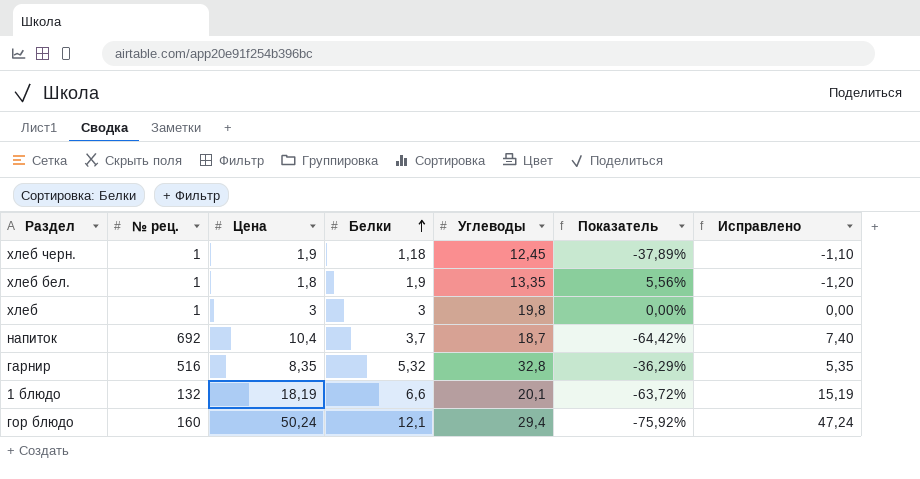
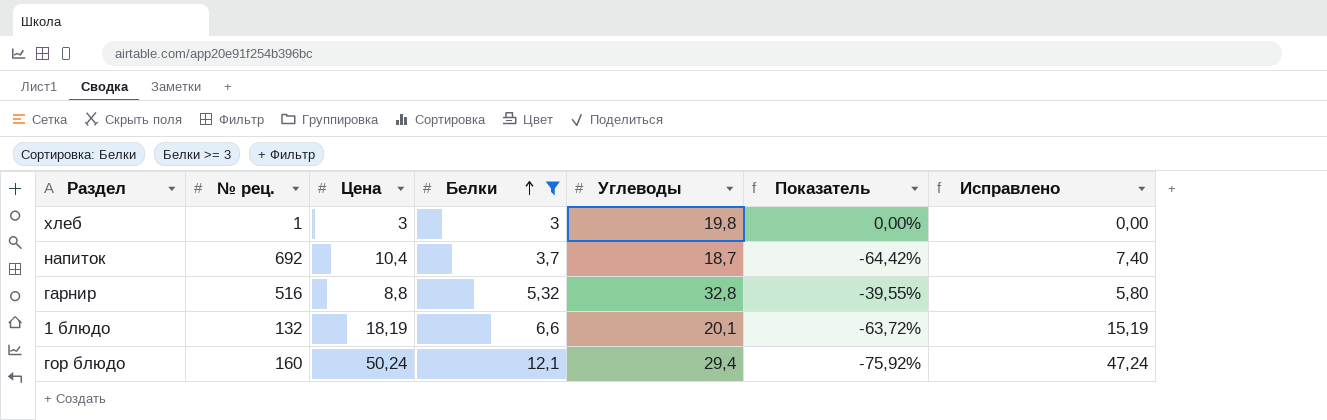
filter: none -> Белки >= 3
гарнир | Цена: 8,35 -> 8,8
гарнир | Показатель: -36,29% -> -39,55%
гарнир | Исправлено: 5,35 -> 5,80

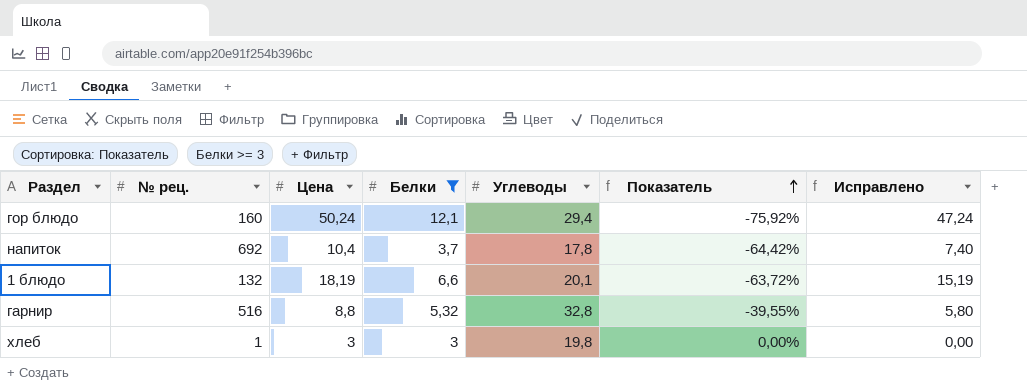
row order: Белки ascending -> Показатель ascending
напиток | Углеводы: 18,7 -> 17,8

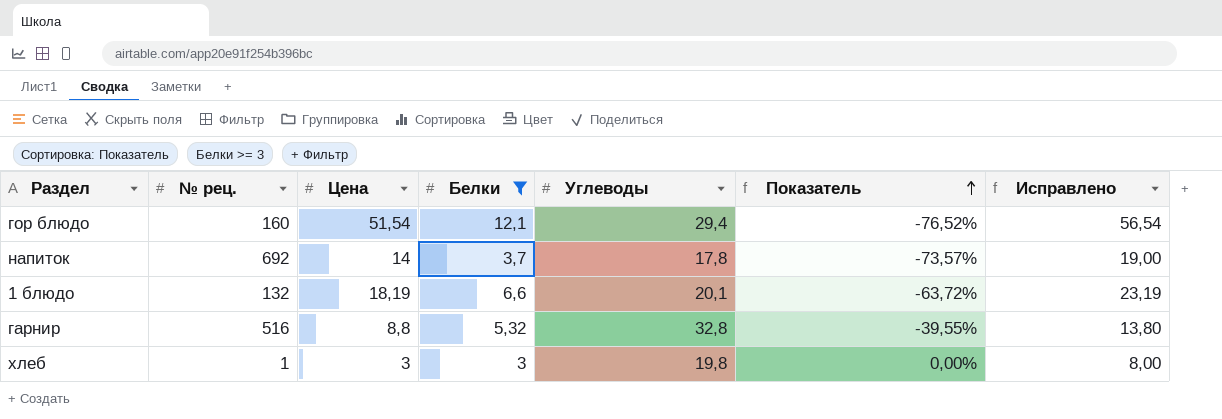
column Исправлено | formula: [Цена] - 3 -> [Цена] + 5
гор блюдо | Цена: 50,24 -> 51,54
гор блюдо | Показатель: -75,92% -> -76,52%
напиток | Цена: 10,4 -> 14
напиток | Показатель: -64,42% -> -73,57%

